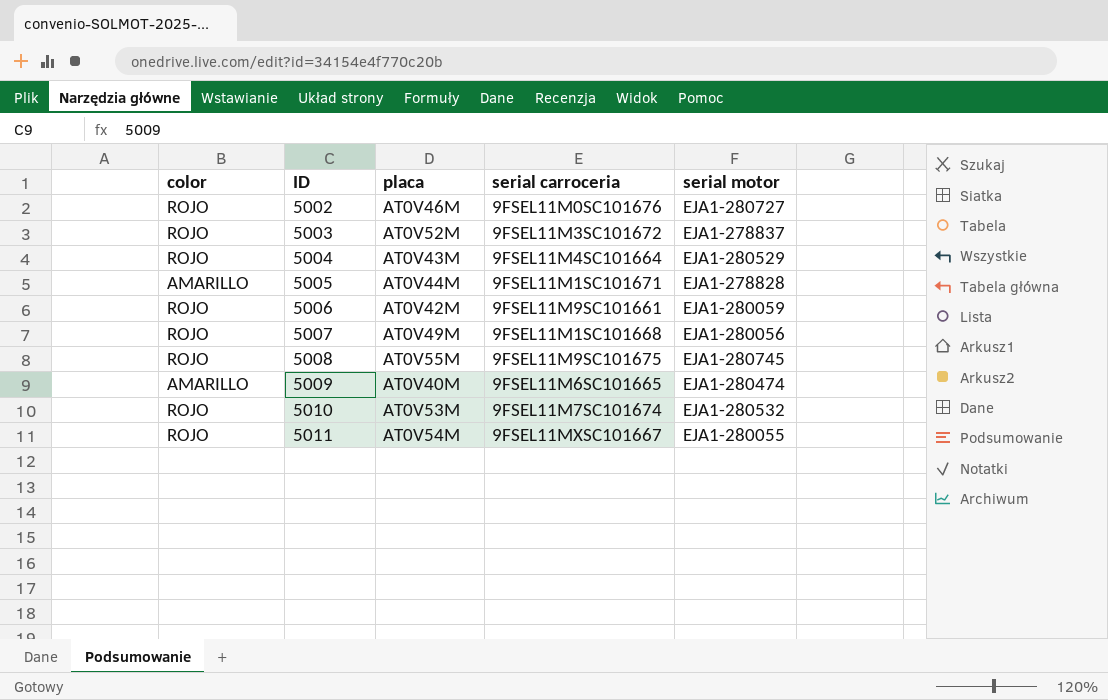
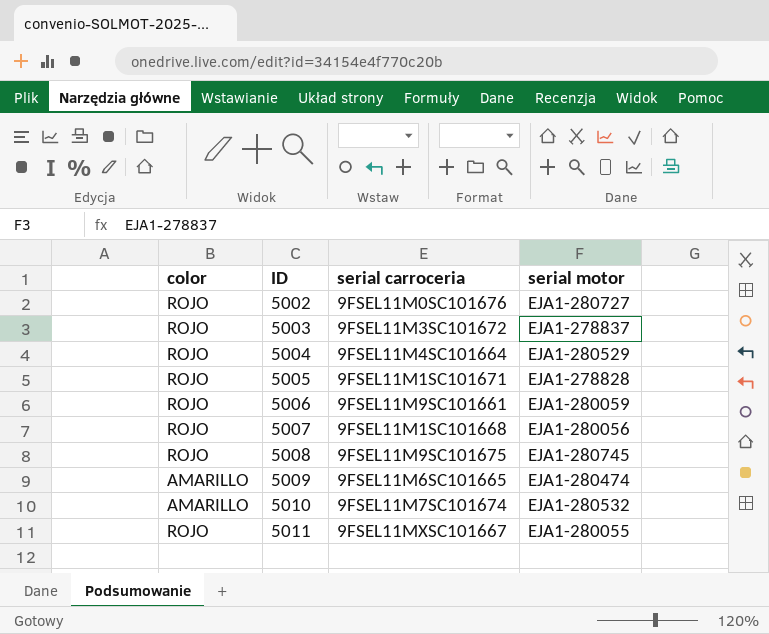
column placa | position: 3 -> none
5005 | color: AMARILLO -> ROJO
5010 | color: ROJO -> AMARILLO

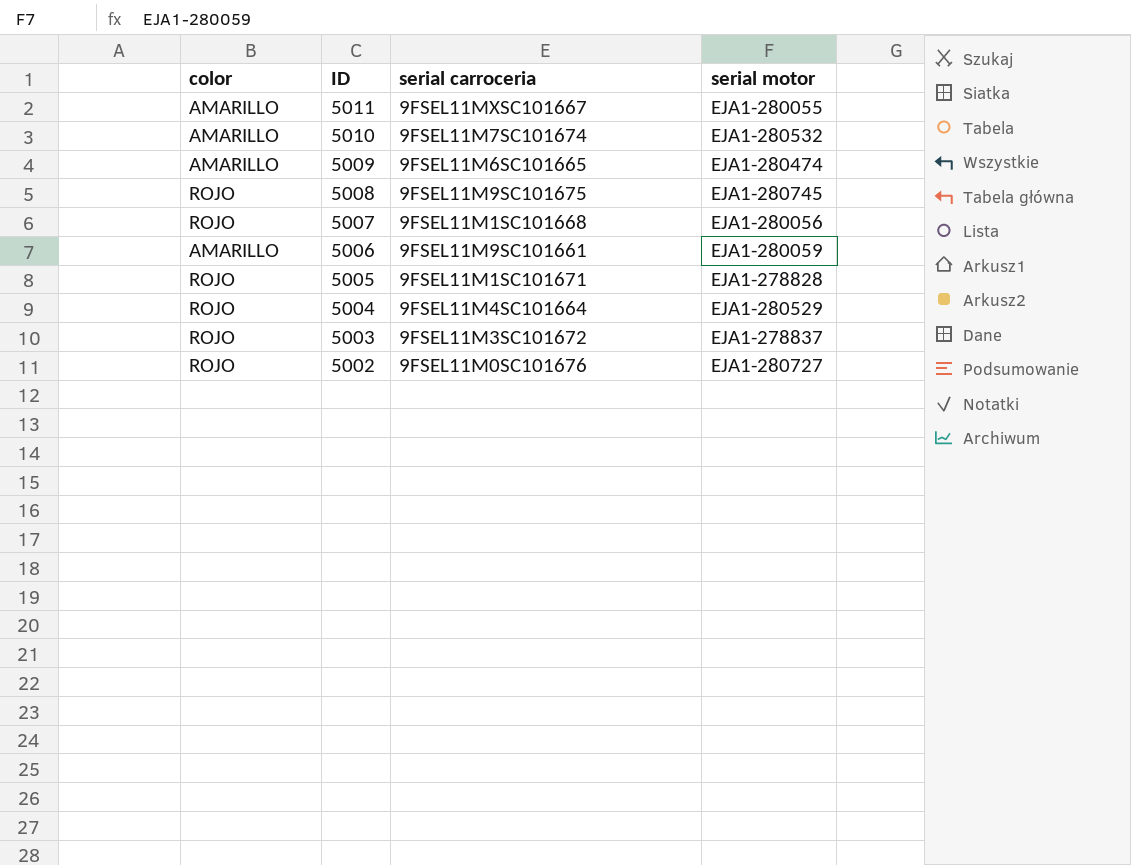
row order: ID ascending -> ID descending
5011 | color: ROJO -> AMARILLO
5006 | color: ROJO -> AMARILLO

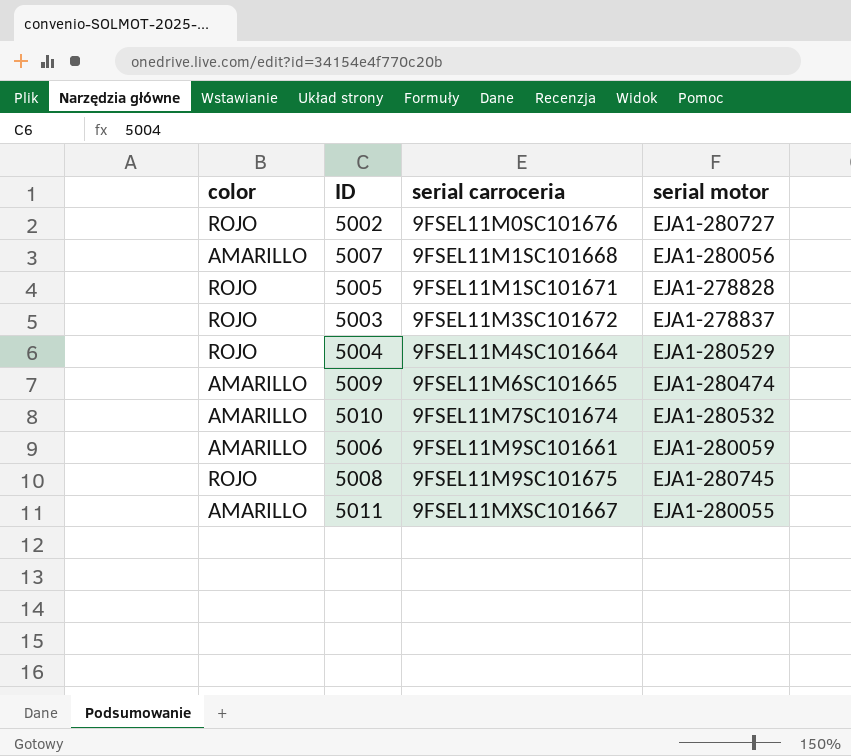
row order: ID descending -> serial carroceria ascending
5007 | color: ROJO -> AMARILLO

